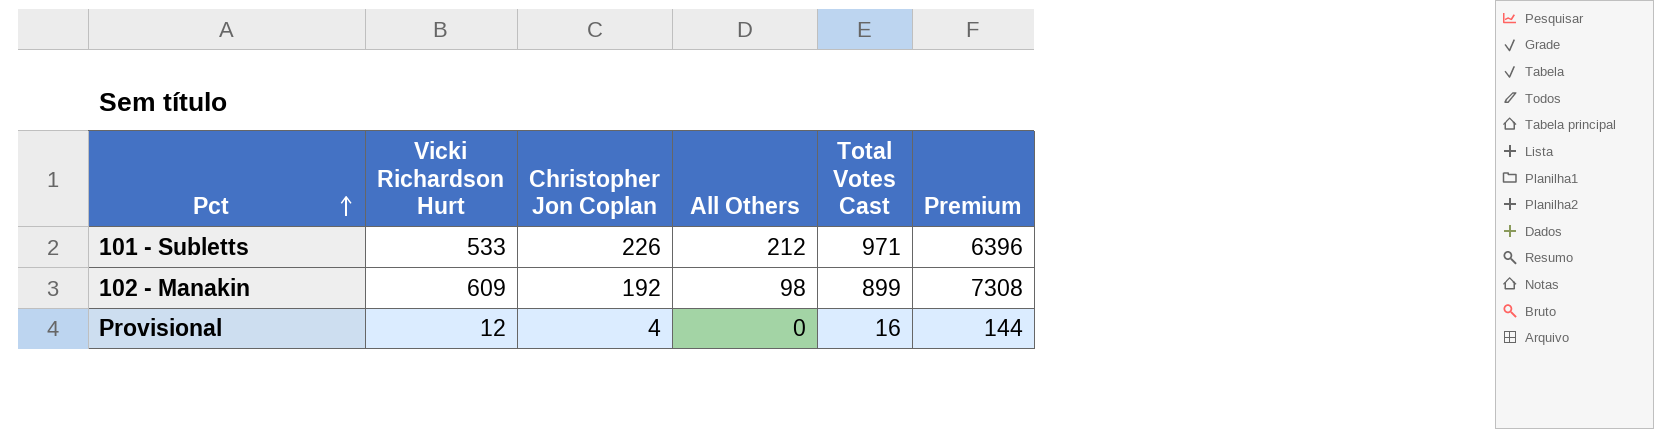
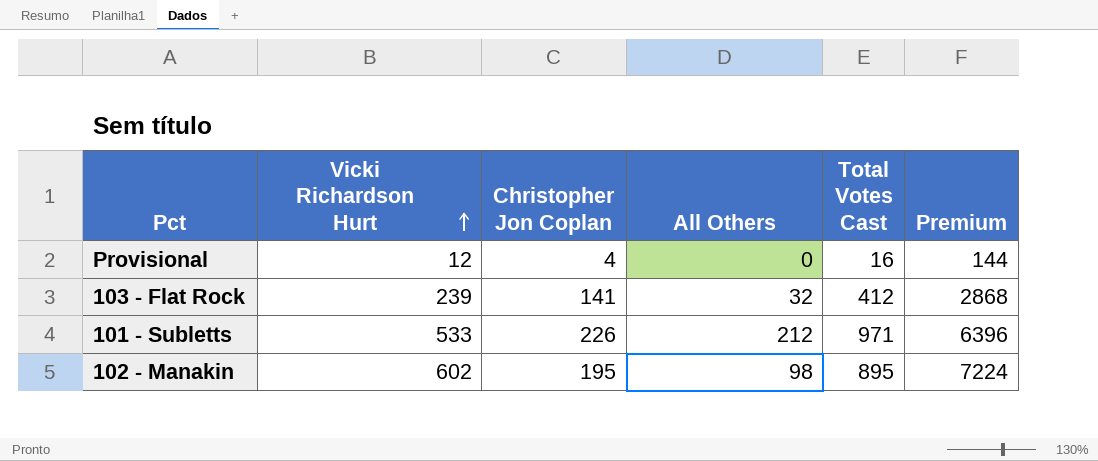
row order: Pct ascending -> Vicki Richardson Hurt ascending
row 103 - Flat Rock: none -> 239 | 141 | 32 | 412 | 2868
102 - Manakin | Vicki Richardson Hurt: 609 -> 602
102 - Manakin | Christopher Jon Coplan: 192 -> 195
102 - Manakin | Total Votes Cast: 899 -> 895
102 - Manakin | Premium: 7308 -> 7224

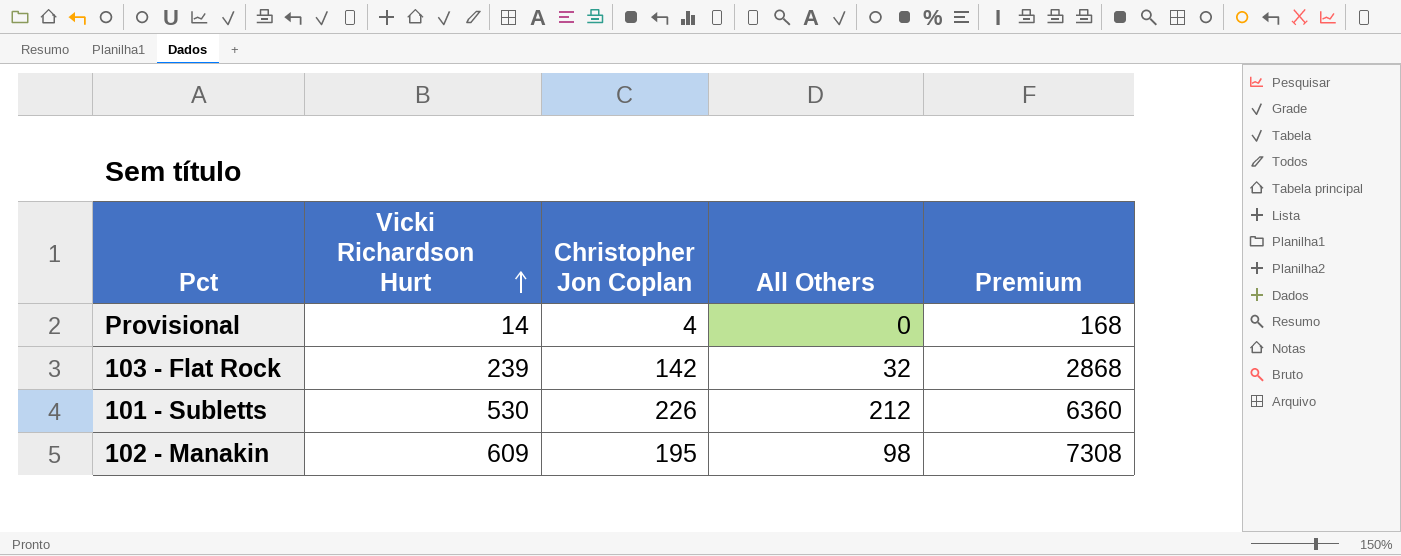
column Total Votes Cast | formula: [Vicki Richardson Hurt] + [Christopher Jon Coplan] + [All Others] -> none
Provisional | Vicki Richardson Hurt: 12 -> 14
Provisional | Premium: 144 -> 168
103 - Flat Rock | Christopher Jon Coplan: 141 -> 142
101 - Subletts | Vicki Richardson Hurt: 533 -> 530
101 - Subletts | Premium: 6396 -> 6360
102 - Manakin | Vicki Richardson Hurt: 602 -> 609
102 - Manakin | Premium: 7224 -> 7308

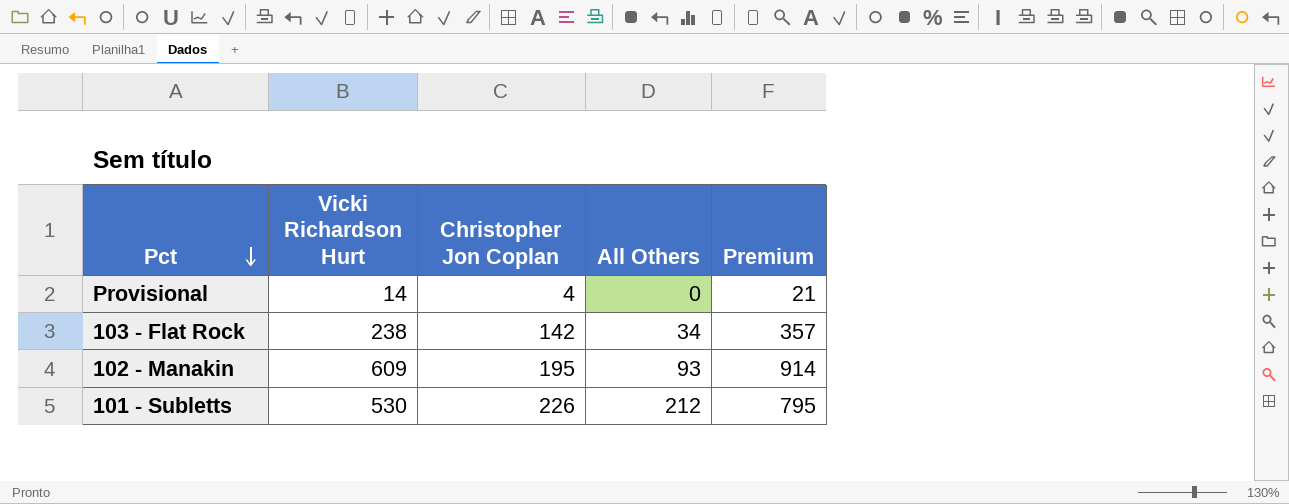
row order: Vicki Richardson Hurt ascending -> Pct descending
column Premium | formula: [Vicki Richardson Hurt] * 12 -> [Vicki Richardson Hurt] * 1.5
103 - Flat Rock | Vicki Richardson Hurt: 239 -> 238
103 - Flat Rock | All Others: 32 -> 34
102 - Manakin | All Others: 98 -> 93

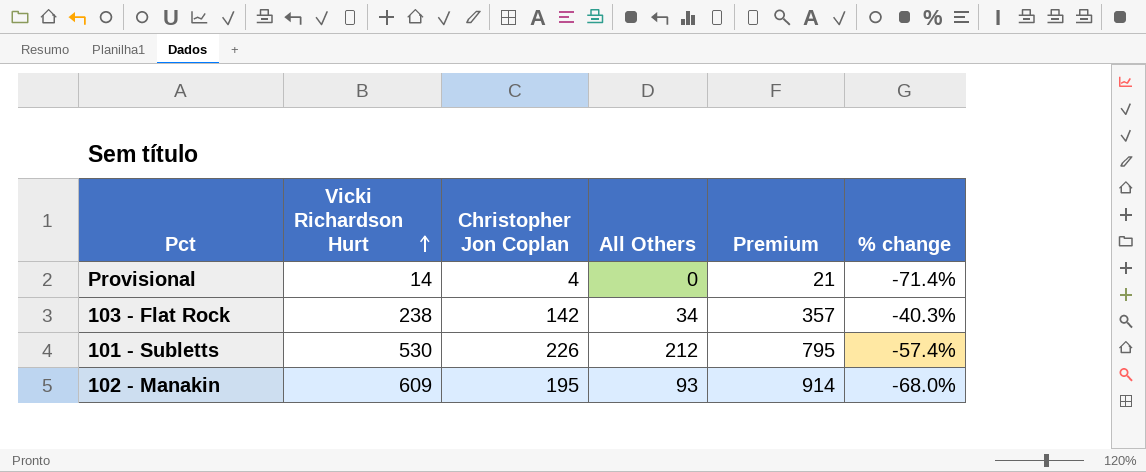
row order: Pct descending -> Vicki Richardson Hurt ascending
column % change | formula: none -> ([Christopher Jon Coplan] - [Vicki Richardson Hurt]) / [Vicki Richardson Hurt]

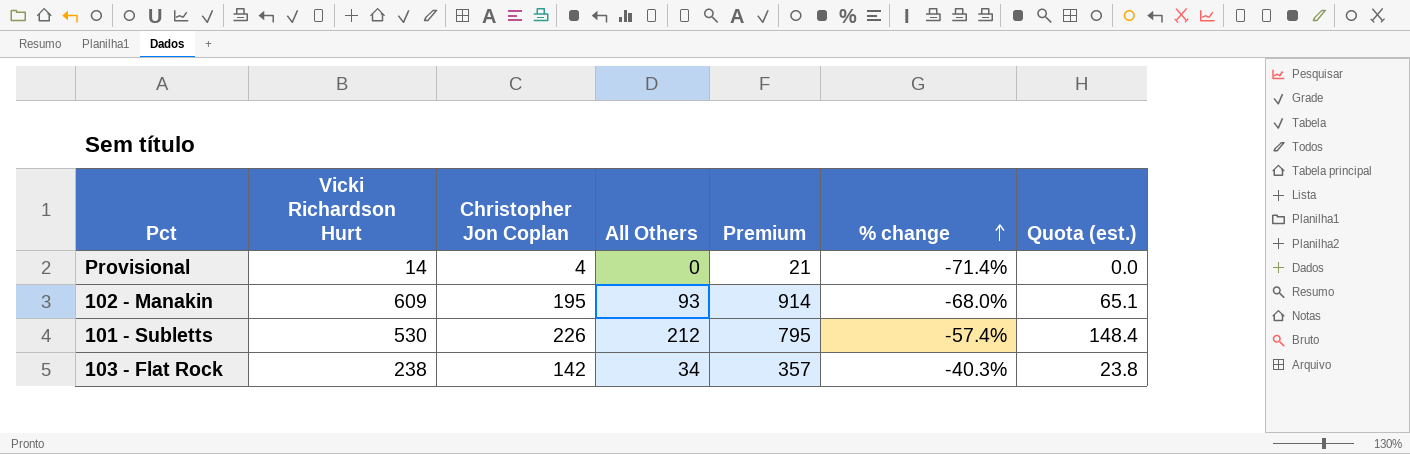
row order: Vicki Richardson Hurt ascending -> % change ascending
column Quota (est.) | formula: none -> [All Others] * 0.7

